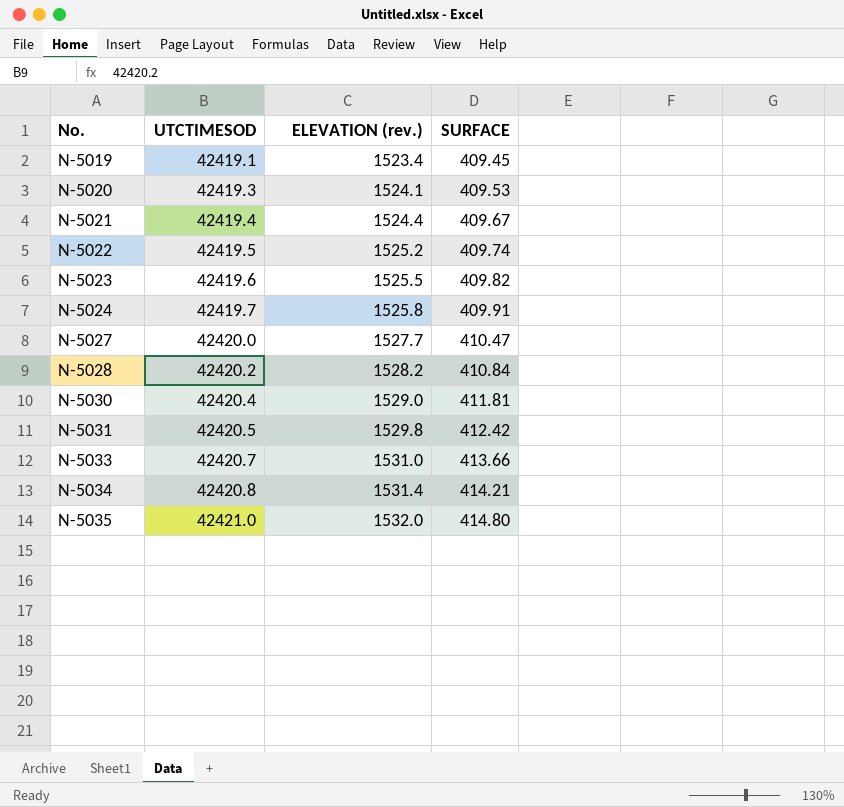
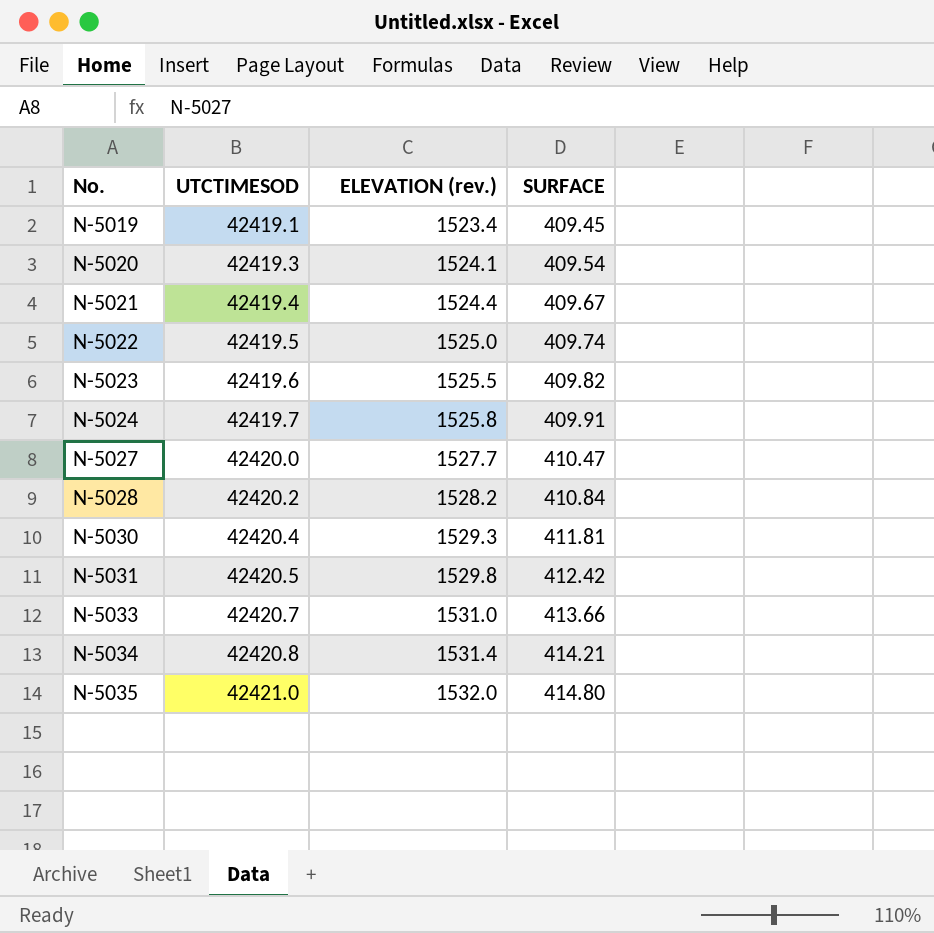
N-5020 | SURFACE: 409.53 -> 409.54
N-5022 | ELEVATION (rev.): 1525.2 -> 1525.0
N-5030 | ELEVATION (rev.): 1529.0 -> 1529.3

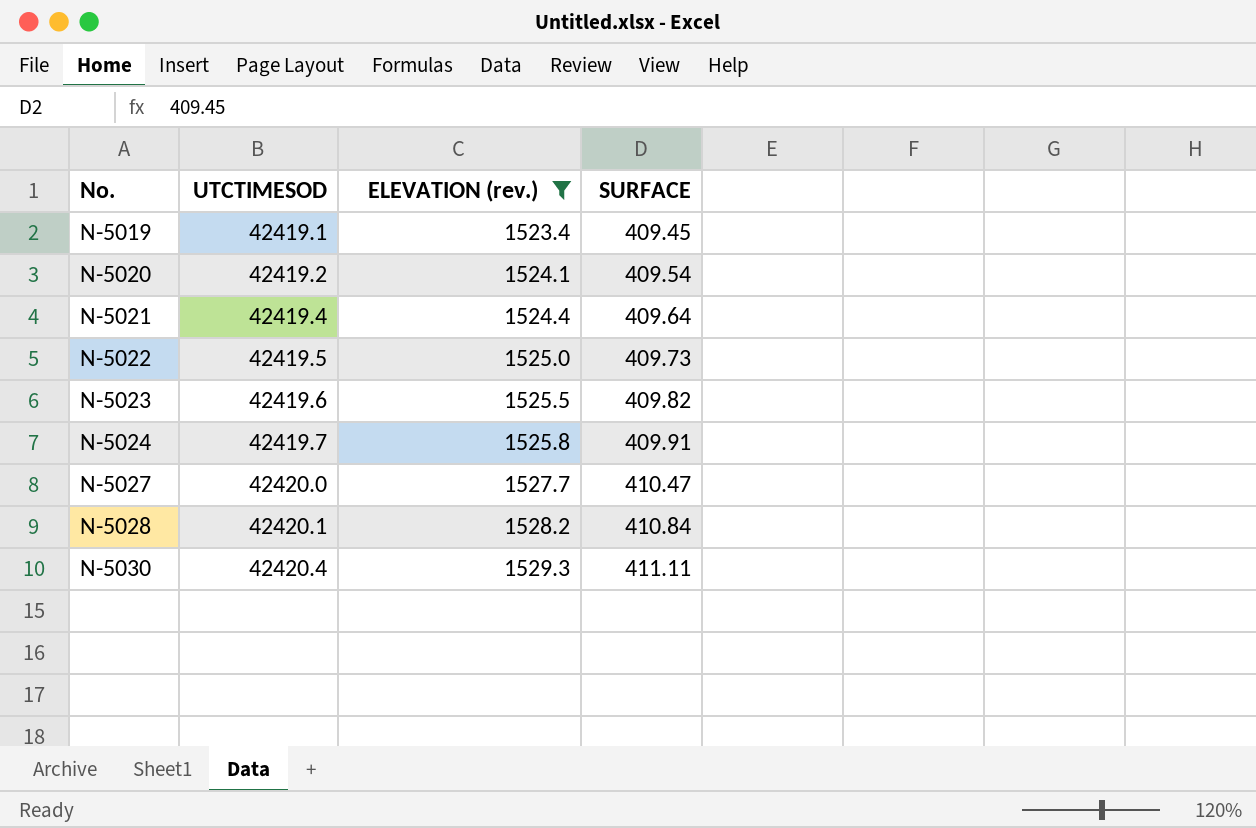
filter: none -> ELEVATION (rev.) <= 1529.3
N-5020 | UTCTIMESOD: 42419.3 -> 42419.2
N-5021 | SURFACE: 409.67 -> 409.64
N-5022 | SURFACE: 409.74 -> 409.73
N-5028 | UTCTIMESOD: 42420.2 -> 42420.1
N-5030 | SURFACE: 411.81 -> 411.11

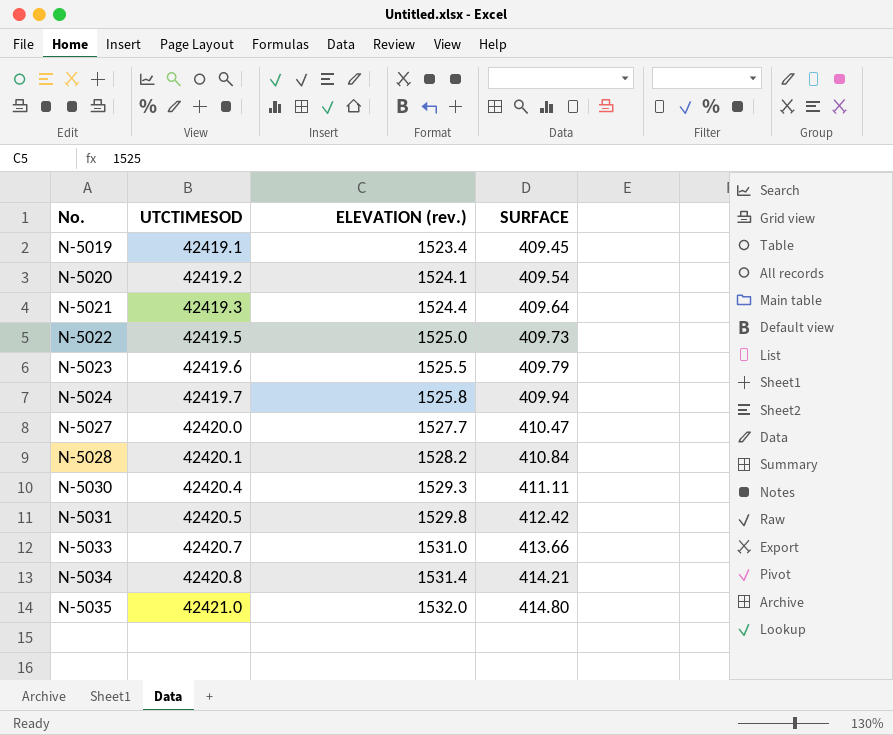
filter: ELEVATION (rev.) <= 1529.3 -> none
N-5021 | UTCTIMESOD: 42419.4 -> 42419.3
N-5023 | SURFACE: 409.82 -> 409.79
N-5024 | SURFACE: 409.91 -> 409.94

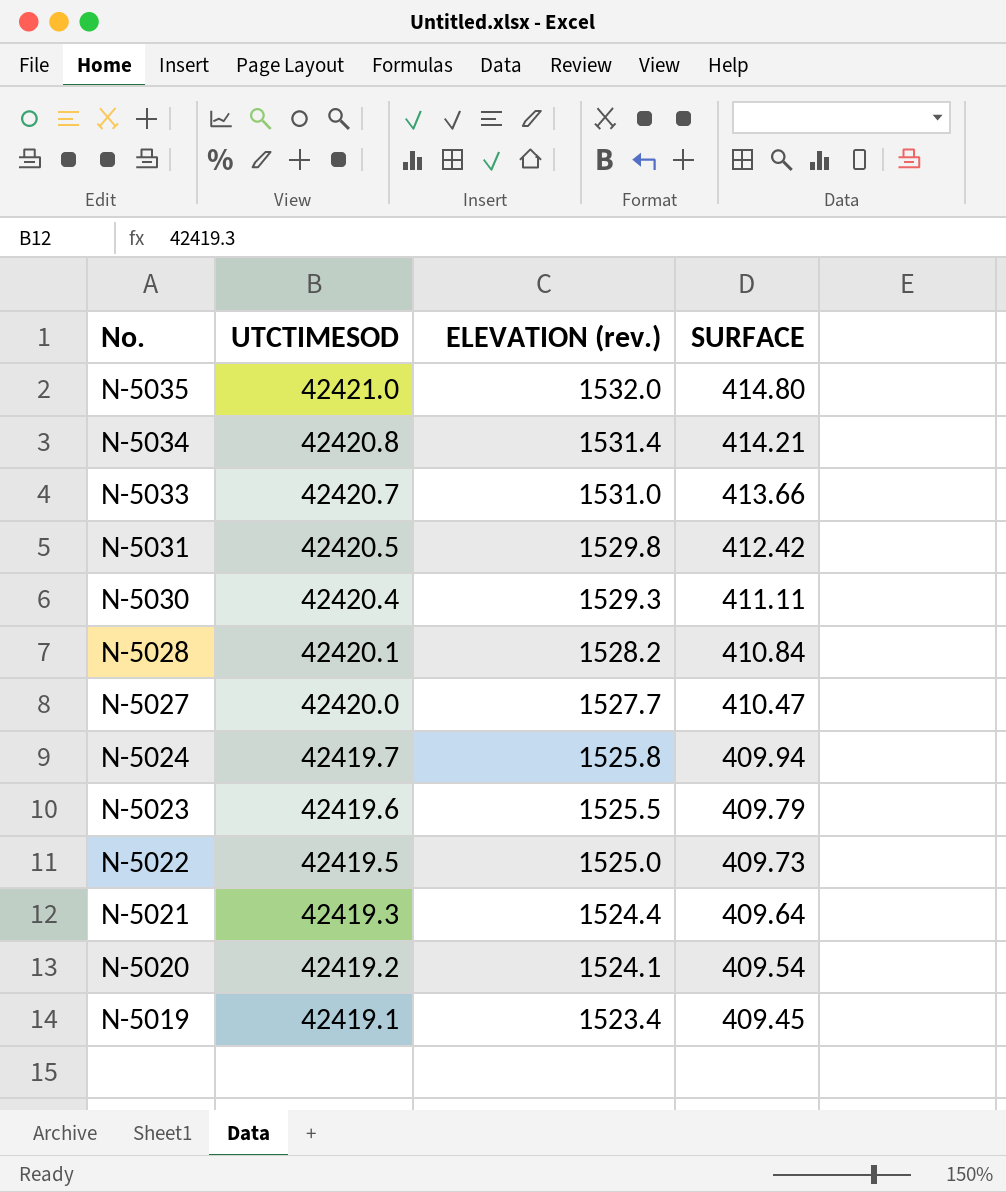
row order: No. ascending -> No. descending

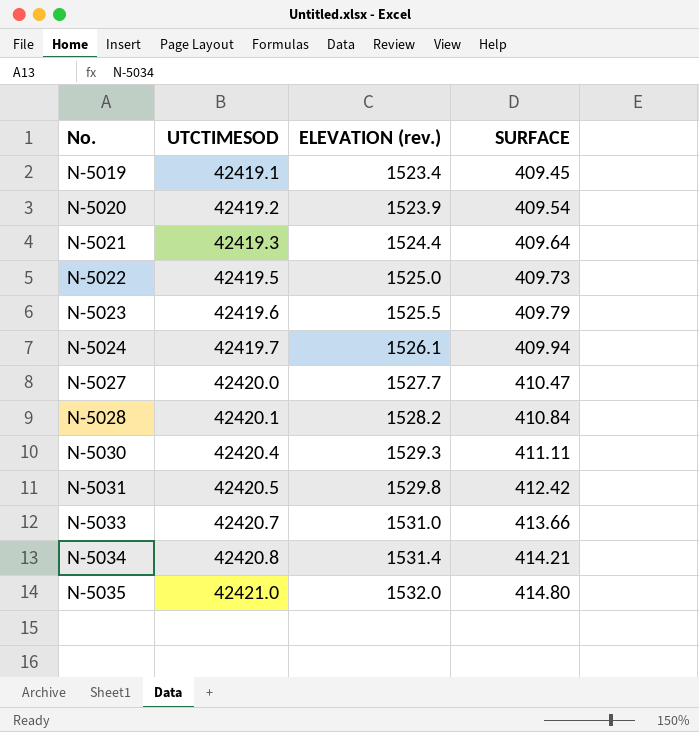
row order: No. descending -> No. ascending
N-5020 | ELEVATION (rev.): 1524.1 -> 1523.9
N-5024 | ELEVATION (rev.): 1525.8 -> 1526.1

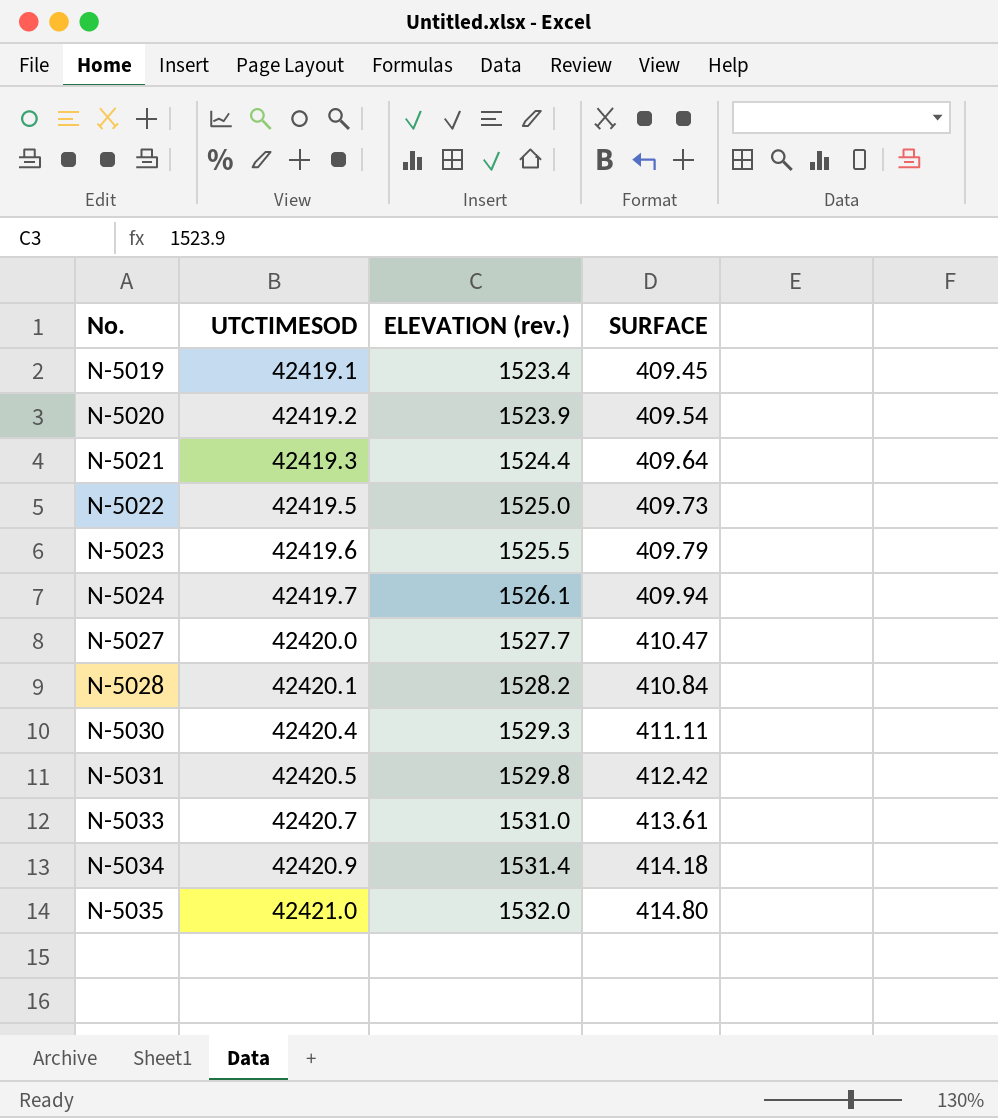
N-5033 | SURFACE: 413.66 -> 413.61
N-5034 | UTCTIMESOD: 42420.8 -> 42420.9
N-5034 | SURFACE: 414.21 -> 414.18

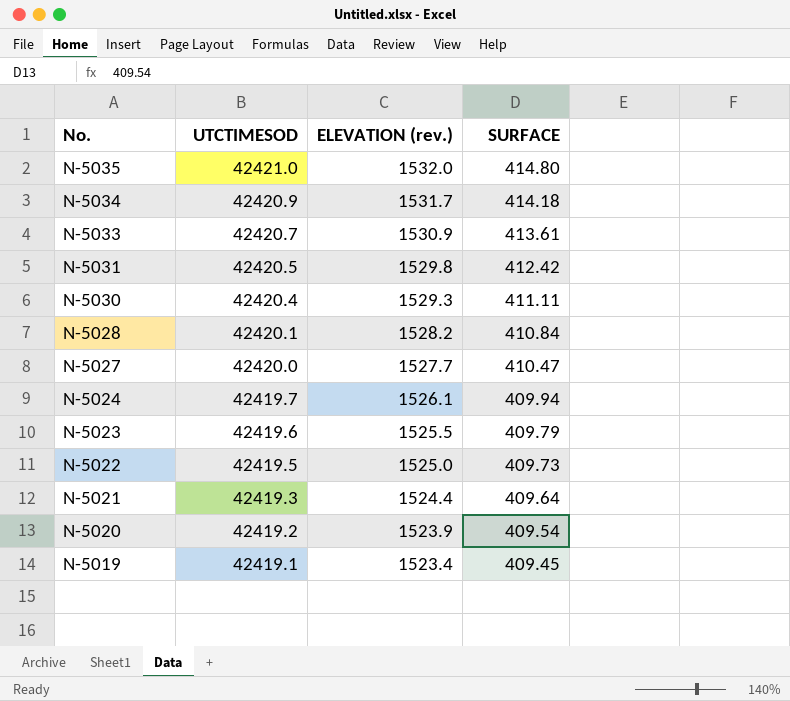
row order: No. ascending -> No. descending
N-5034 | ELEVATION (rev.): 1531.4 -> 1531.7
N-5033 | ELEVATION (rev.): 1531.0 -> 1530.9

